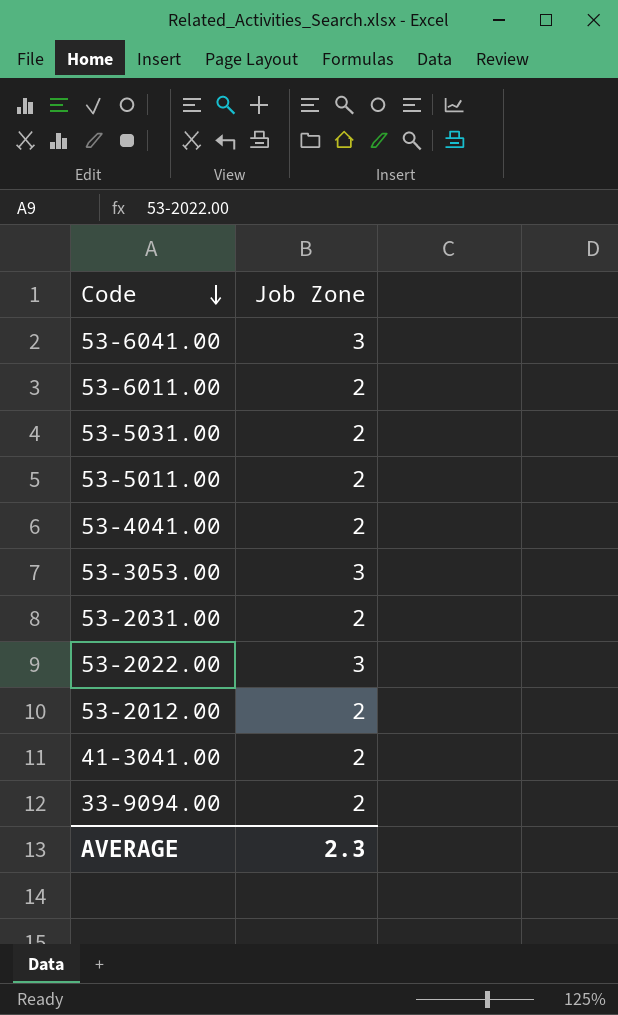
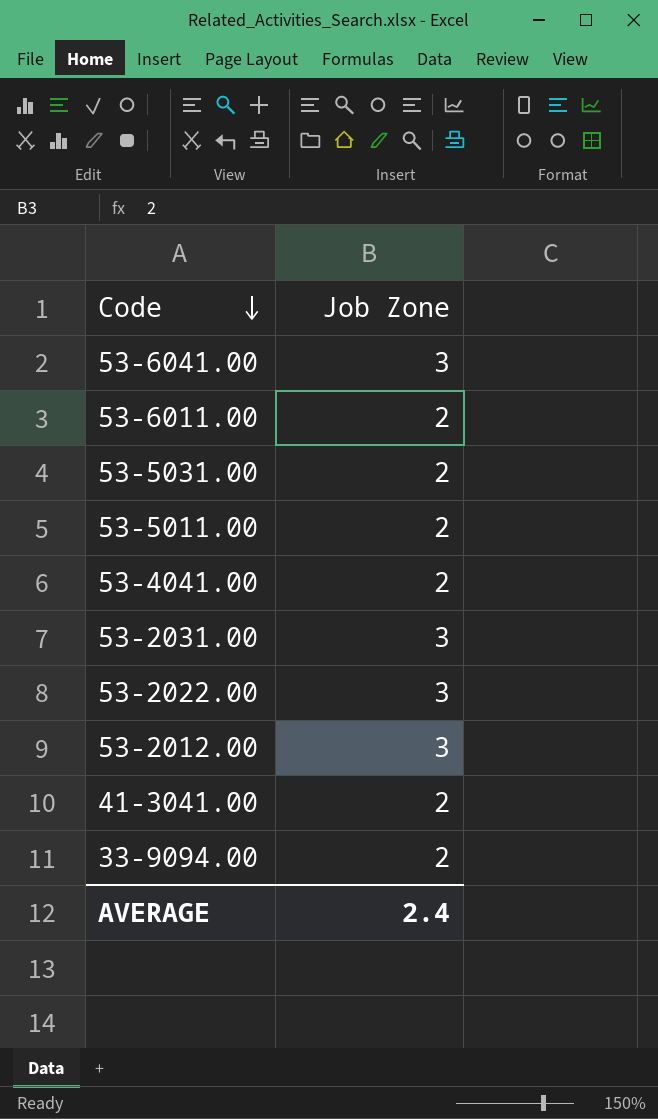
row 53-3053.00: 3 -> none
53-2031.00 | Job Zone: 2 -> 3
53-2012.00 | Job Zone: 2 -> 3
AVERAGE | Job Zone: 2.3 -> 2.4

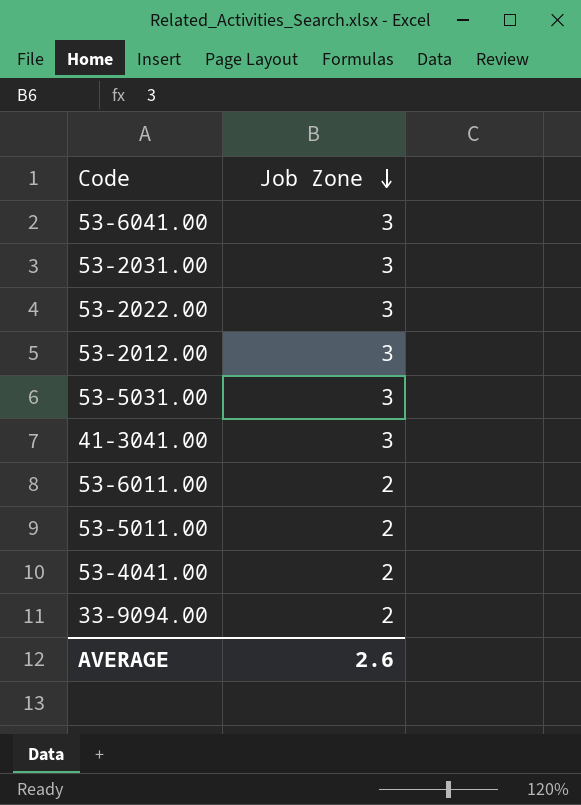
row order: Code descending -> Job Zone descending
53-5031.00 | Job Zone: 2 -> 3
41-3041.00 | Job Zone: 2 -> 3
AVERAGE | Job Zone: 2.4 -> 2.6

